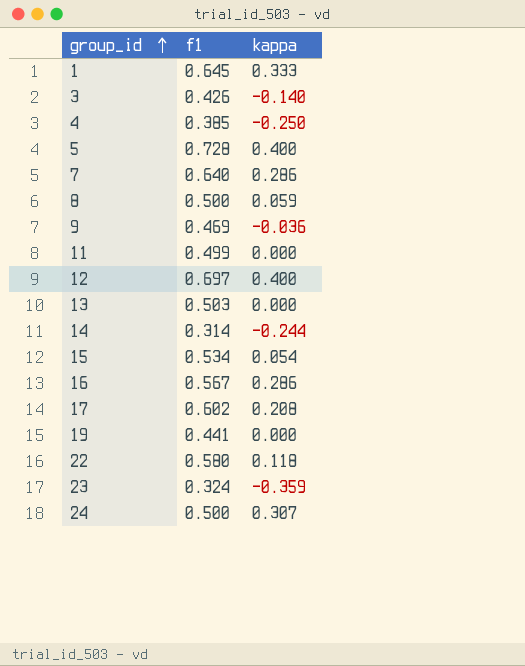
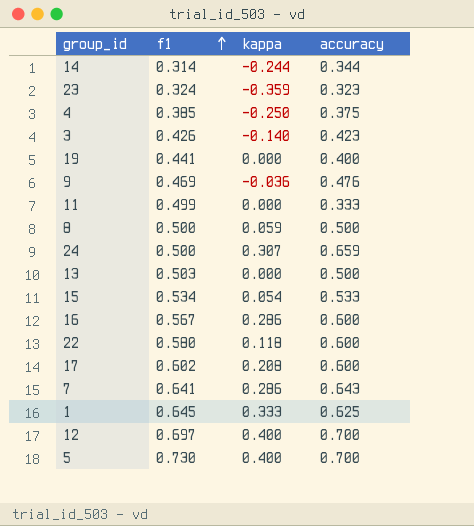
row order: group_id ascending -> f1 ascending
column accuracy | position: none -> 4
7 | f1: 0.640 -> 0.641
5 | f1: 0.728 -> 0.730

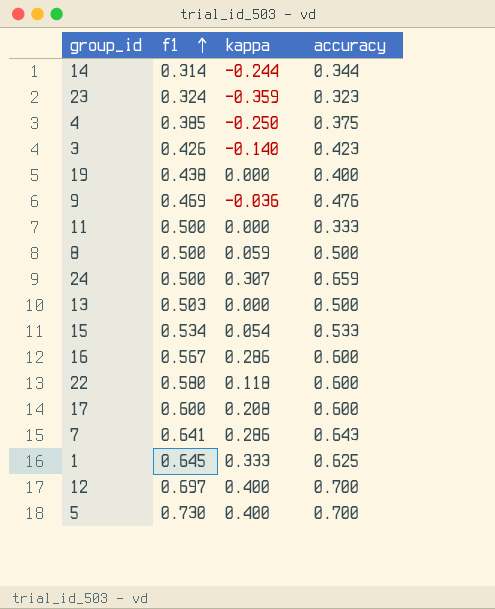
19 | f1: 0.441 -> 0.438
11 | f1: 0.499 -> 0.500
17 | f1: 0.602 -> 0.600

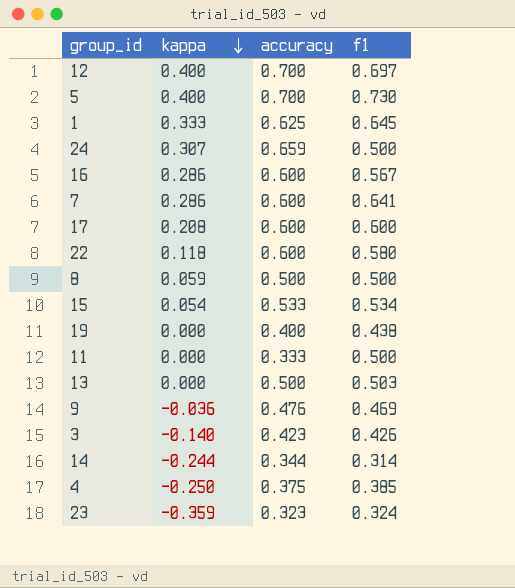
row order: f1 ascending -> kappa descending
column f1 | position: 2 -> 4
7 | accuracy: 0.643 -> 0.600

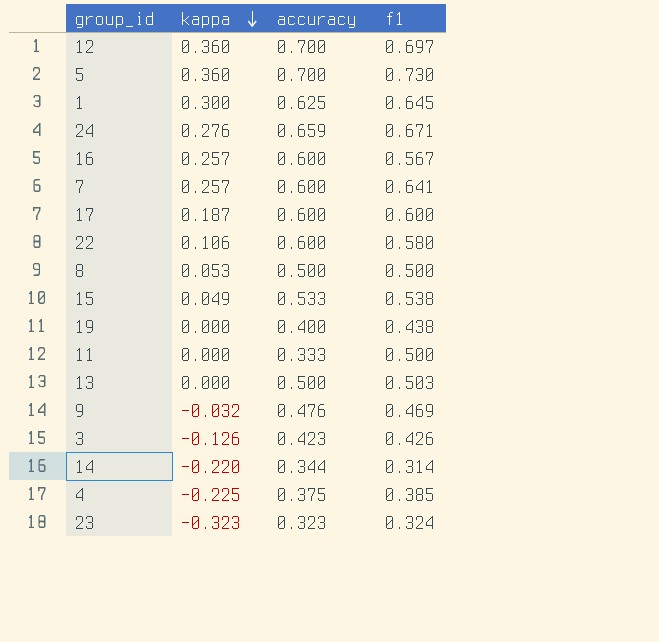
12 | kappa: 0.400 -> 0.360
5 | kappa: 0.400 -> 0.360
1 | kappa: 0.333 -> 0.300
24 | kappa: 0.307 -> 0.276
24 | f1: 0.500 -> 0.671
16 | kappa: 0.286 -> 0.257
7 | kappa: 0.286 -> 0.257
17 | kappa: 0.208 -> 0.187
22 | kappa: 0.118 -> 0.106
8 | kappa: 0.059 -> 0.053
15 | kappa: 0.054 -> 0.049
15 | f1: 0.534 -> 0.538
9 | kappa: -0.036 -> -0.032
3 | kappa: -0.140 -> -0.126
14 | kappa: -0.244 -> -0.220
4 | kappa: -0.250 -> -0.225
23 | kappa: -0.359 -> -0.323

